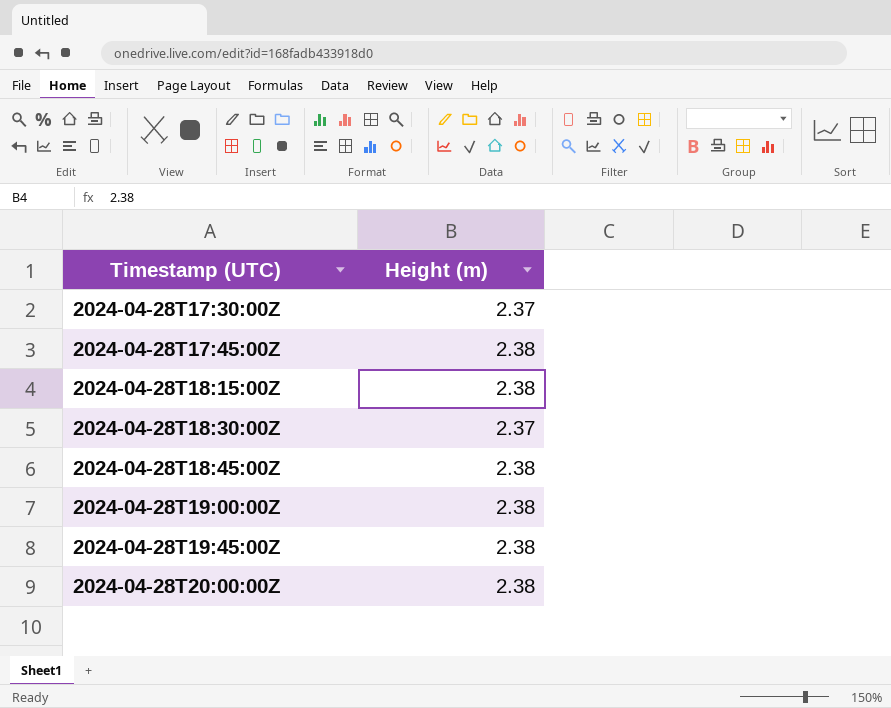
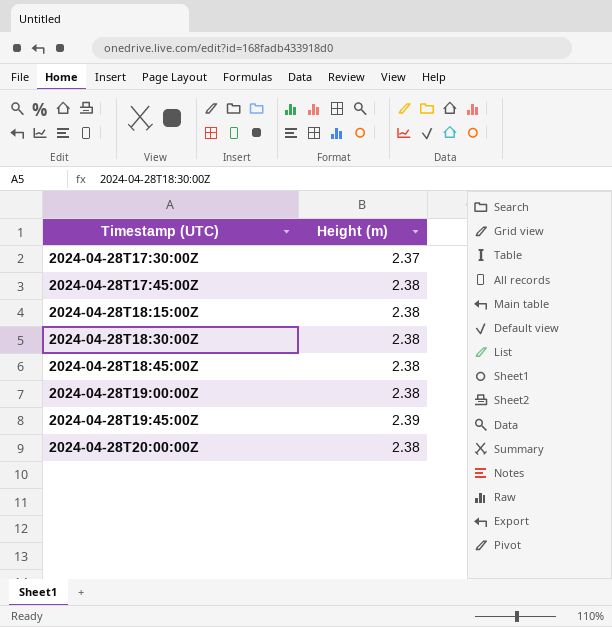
2024-04-28T18:30:00Z | Height (m): 2.37 -> 2.38
2024-04-28T19:45:00Z | Height (m): 2.38 -> 2.39

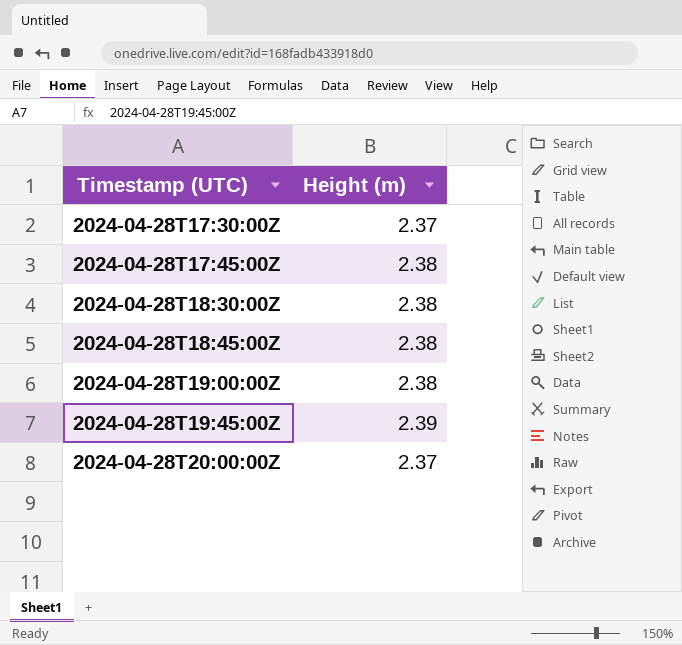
row 2024-04-28T18:15:00Z: 2.38 -> none
2024-04-28T20:00:00Z | Height (m): 2.38 -> 2.37

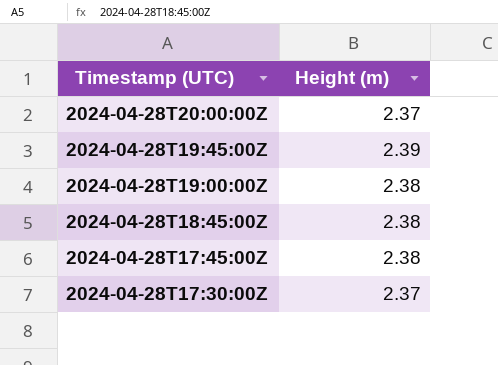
row order: Timestamp (UTC) ascending -> Timestamp (UTC) descending
row 2024-04-28T18:30:00Z: 2.38 -> none

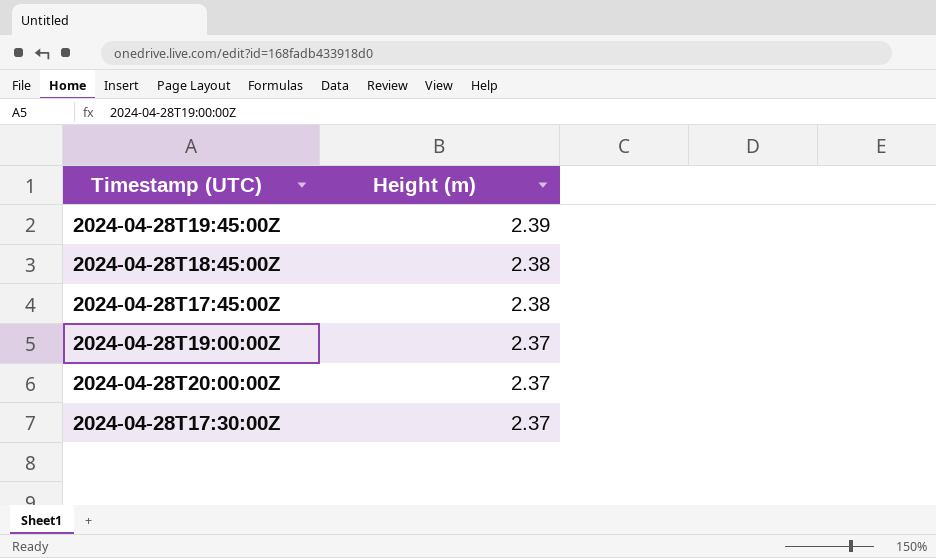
row order: Timestamp (UTC) descending -> Height (m) descending
2024-04-28T19:00:00Z | Height (m): 2.38 -> 2.37

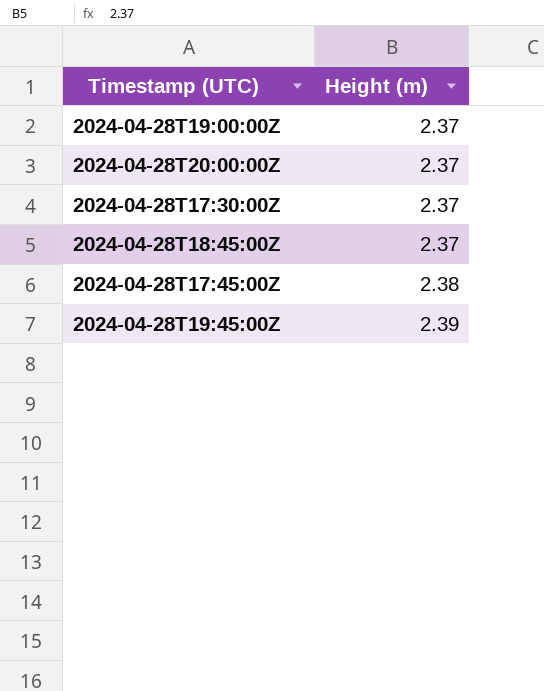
row order: Height (m) descending -> Height (m) ascending
2024-04-28T18:45:00Z | Height (m): 2.38 -> 2.37

